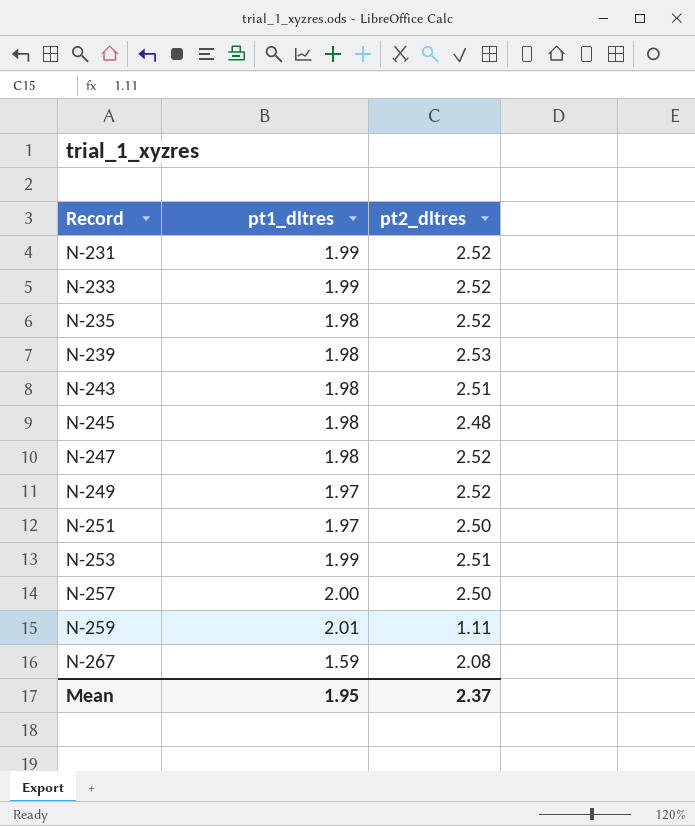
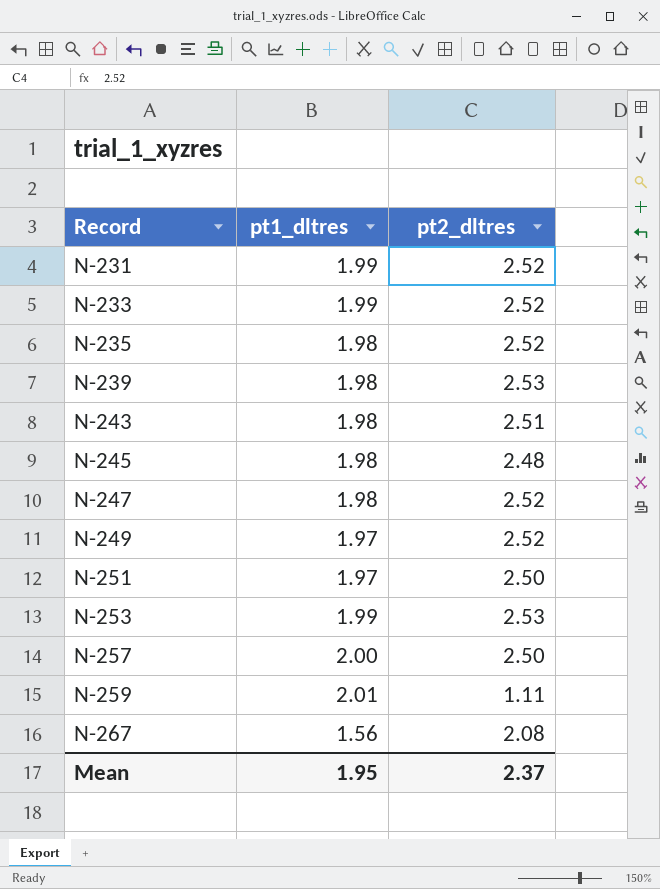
N-253 | pt2_dltres: 2.51 -> 2.53
N-267 | pt1_dltres: 1.59 -> 1.56

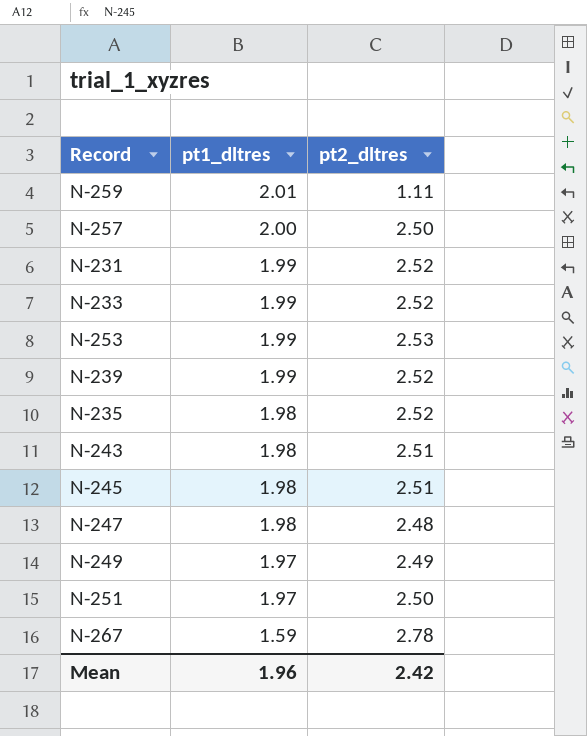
row order: Record ascending -> pt1_dltres descending
N-239 | pt1_dltres: 1.98 -> 1.99
N-239 | pt2_dltres: 2.53 -> 2.52
N-245 | pt2_dltres: 2.48 -> 2.51
N-247 | pt2_dltres: 2.52 -> 2.48
N-249 | pt2_dltres: 2.52 -> 2.49
N-267 | pt1_dltres: 1.56 -> 1.59
N-267 | pt2_dltres: 2.08 -> 2.78
Mean | pt1_dltres: 1.95 -> 1.96
Mean | pt2_dltres: 2.37 -> 2.42

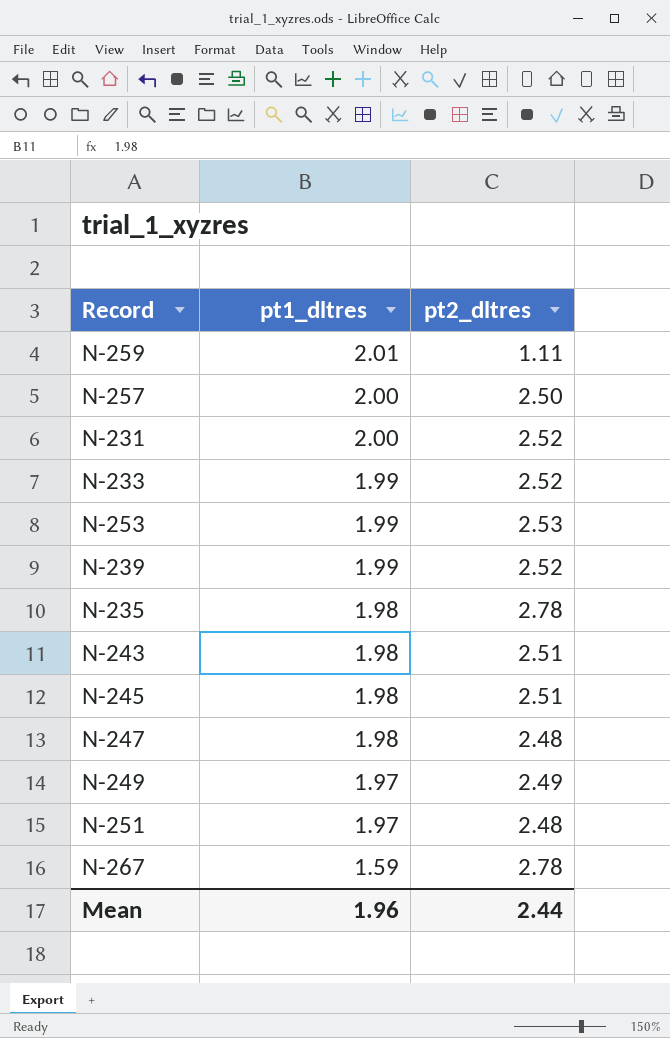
N-231 | pt1_dltres: 1.99 -> 2.00
N-235 | pt2_dltres: 2.52 -> 2.78
N-251 | pt2_dltres: 2.50 -> 2.48
Mean | pt2_dltres: 2.42 -> 2.44

